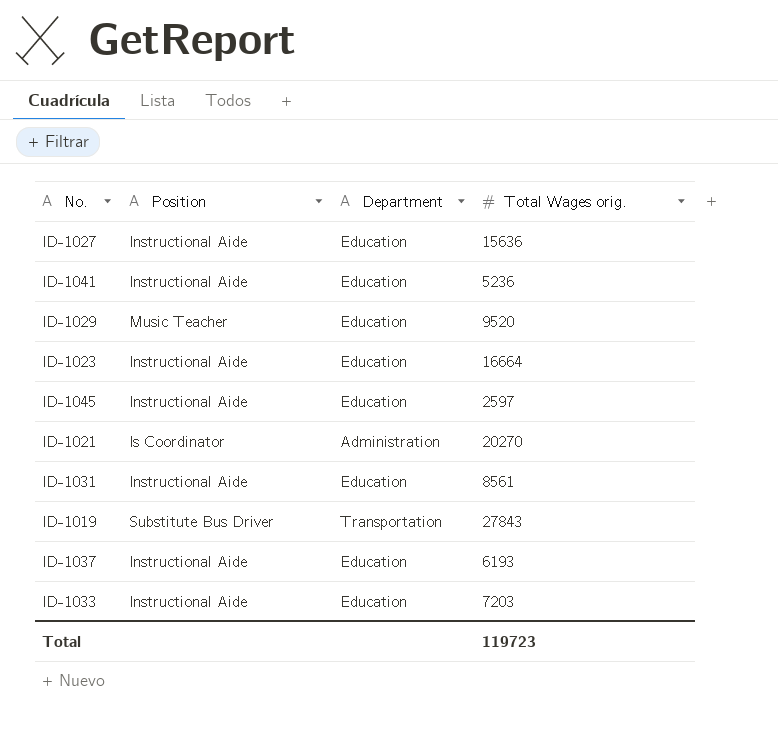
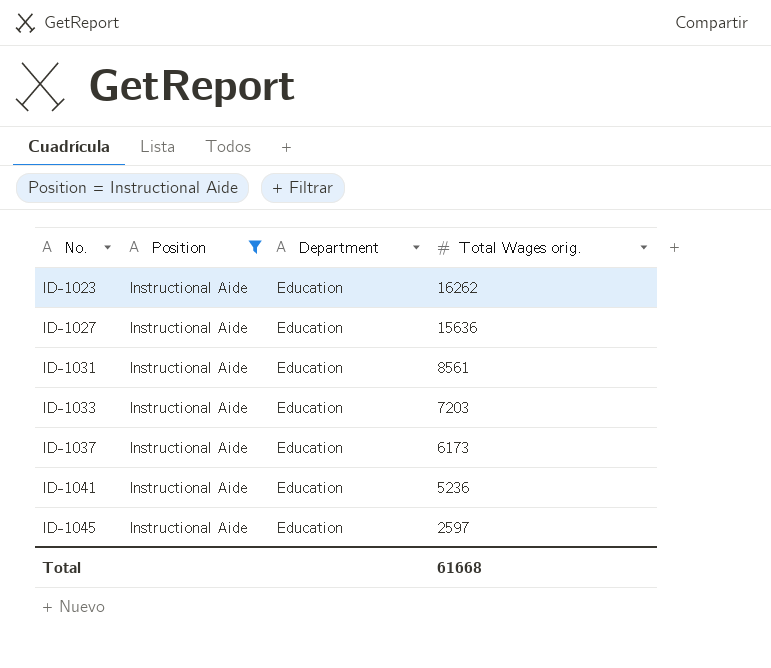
filter: none -> Position = Instructional Aide
row order: none -> No. ascending
ID-1023 | Total Wages orig.: 16664 -> 16262
ID-1037 | Total Wages orig.: 6193 -> 6173
Total | Total Wages orig.: 119723 -> 61668

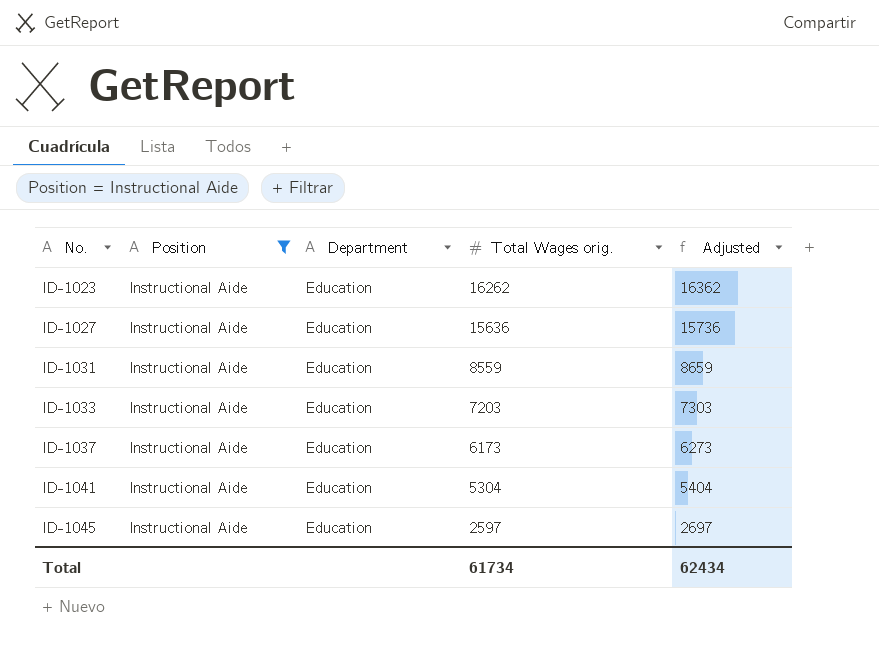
column Adjusted | formula: none -> [Total Wages orig.] + 100
ID-1031 | Total Wages orig.: 8561 -> 8559
ID-1041 | Total Wages orig.: 5236 -> 5304
Total | Total Wages orig.: 61668 -> 61734

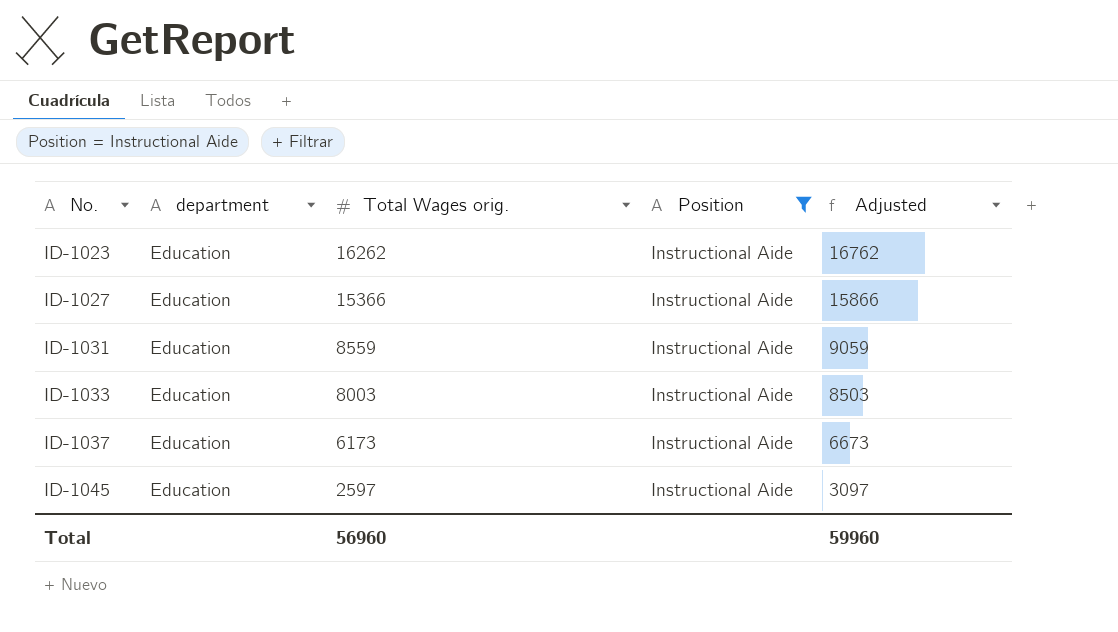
column name: Department -> department
column Position | position: 2 -> 4
column Adjusted | formula: [Total Wages orig.] + 100 -> [Total Wages orig.] + 500
row ID-1041: Instructional Aide | Education | 5304 | 5404 -> none
ID-1027 | Total Wages orig.: 15636 -> 15366
ID-1033 | Total Wages orig.: 7203 -> 8003
Total | Total Wages orig.: 61734 -> 56960
Total | Adjusted: 62434 -> 59960

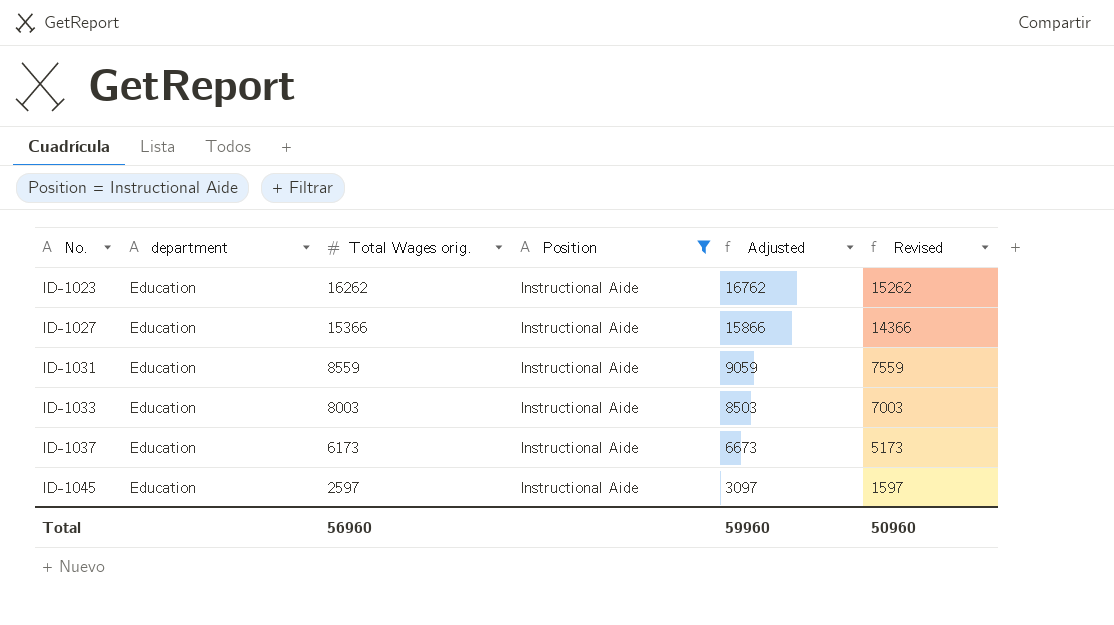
column Revised | formula: none -> [Total Wages orig.] - 1000

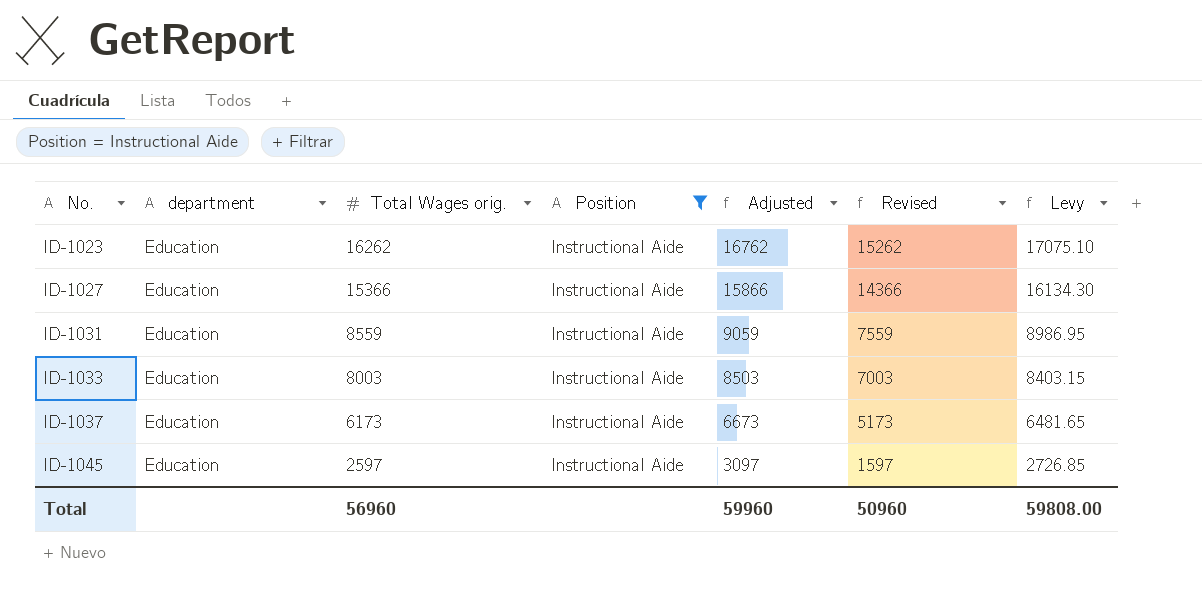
column Levy | formula: none -> [Total Wages orig.] * 1.05

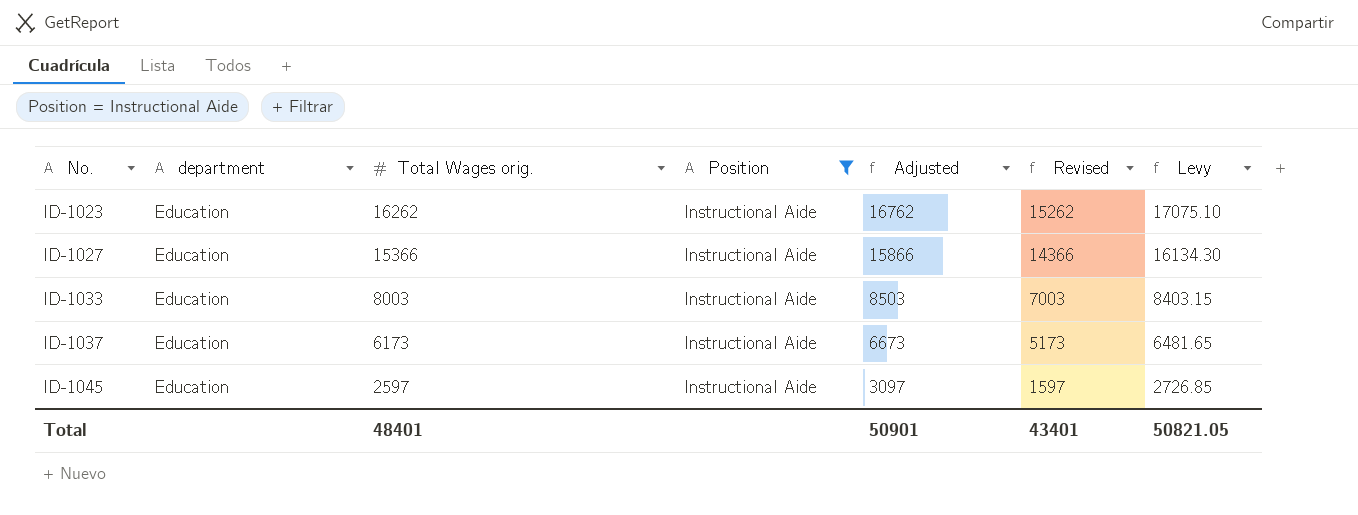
row ID-1031: Education | 8559 | Instructional Aide | 9059 | 7559 | 8986.95 -> none
Total | Total Wages orig.: 56960 -> 48401
Total | Adjusted: 59960 -> 50901
Total | Revised: 50960 -> 43401
Total | Levy: 59808.00 -> 50821.05

